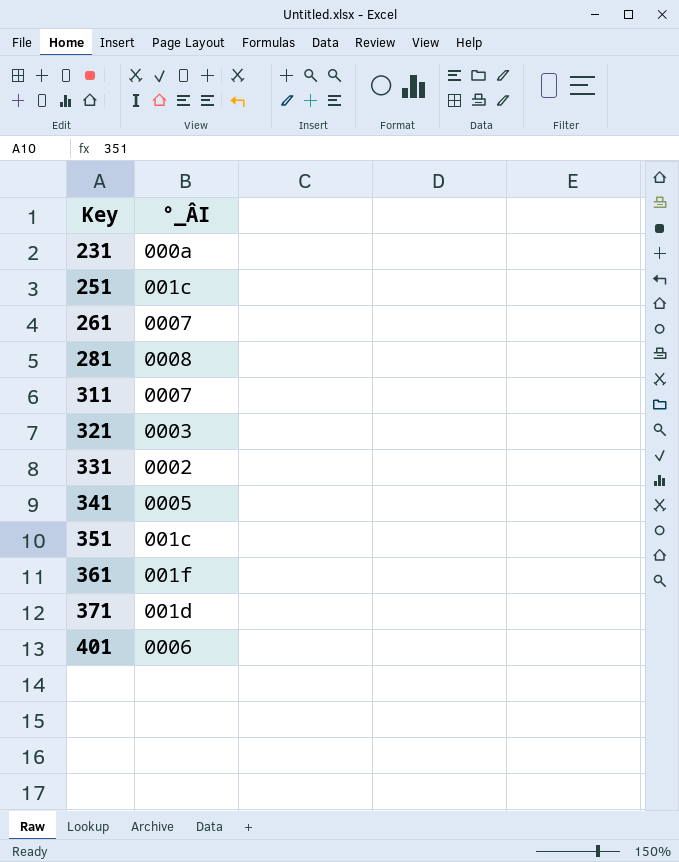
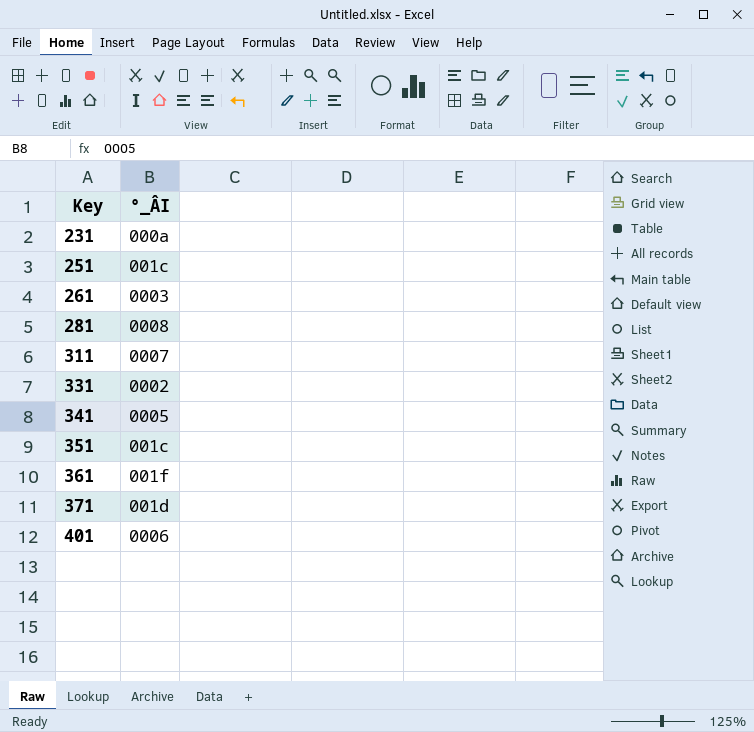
row 321: 0003 -> none
261 | °_ÂI: 0007 -> 0003

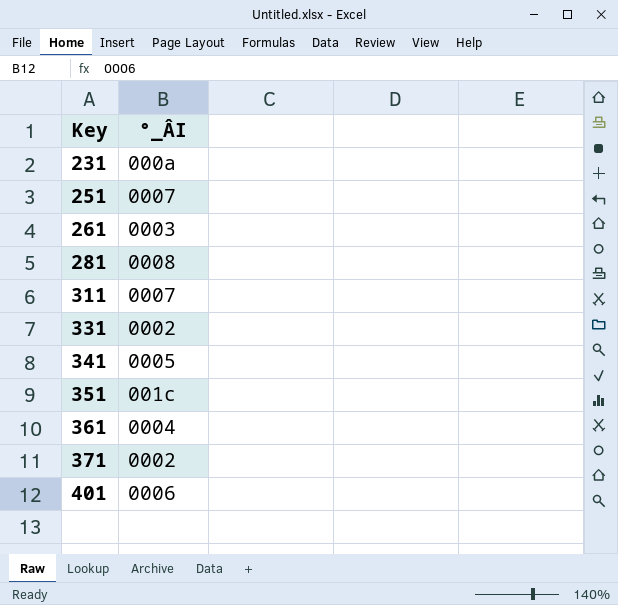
251 | °_ÂI: 001c -> 0007
361 | °_ÂI: 001f -> 0004
371 | °_ÂI: 001d -> 0002

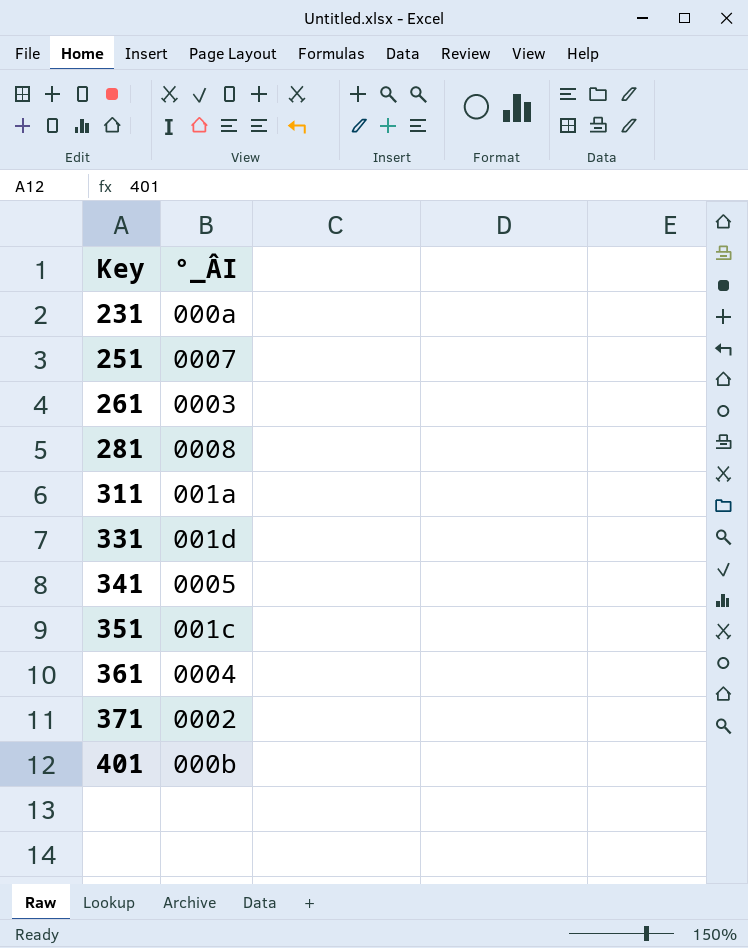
311 | °_ÂI: 0007 -> 001a
331 | °_ÂI: 0002 -> 001d
401 | °_ÂI: 0006 -> 000b

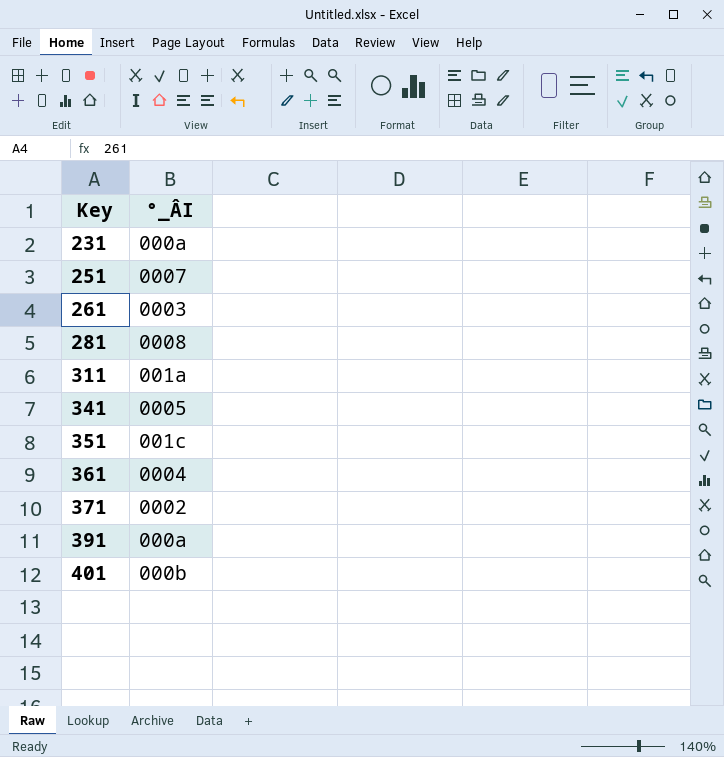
row 331: 001d -> none
row 391: none -> 000a

